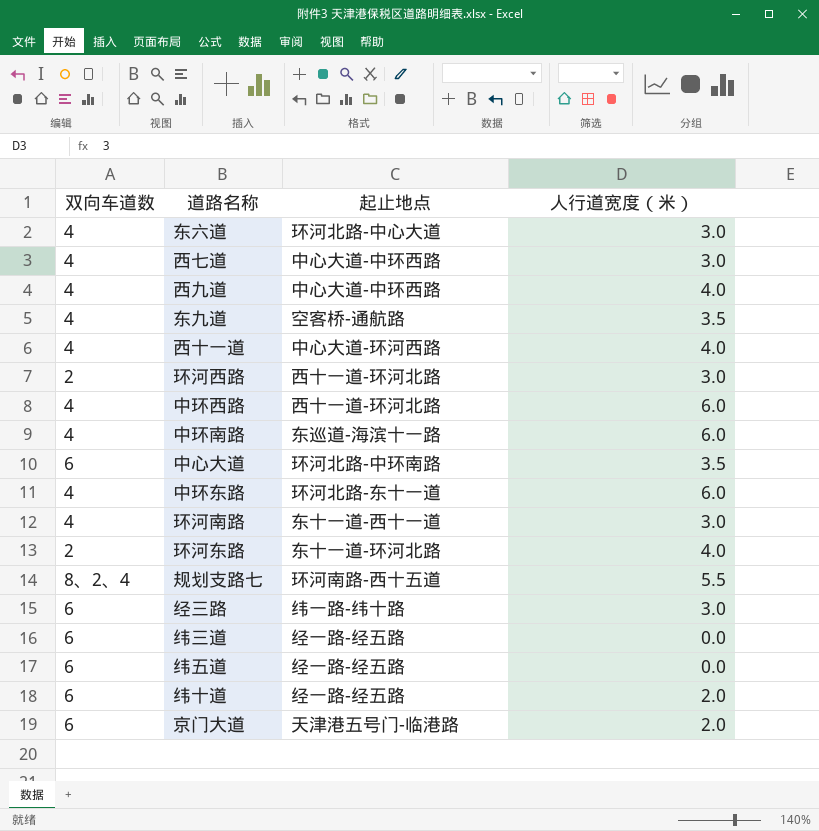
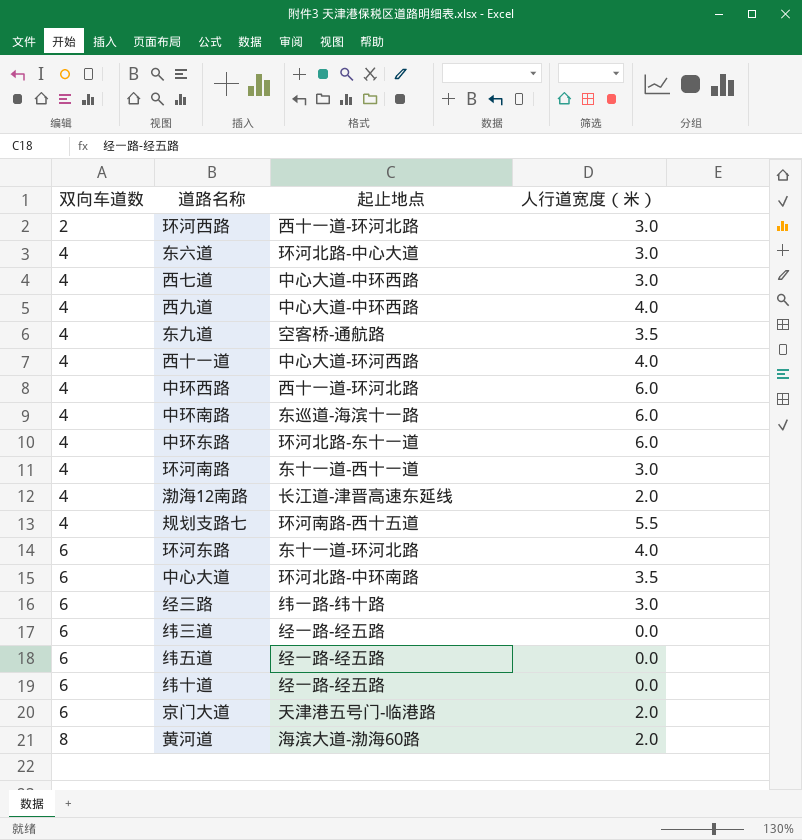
row order: none -> 双向车道数 ascending
row 渤海12南路: none -> 4 | 长江道-津晋高速东延线 | 2.0
规划支路七 | 双向车道数: 8、2、4 -> 4
环河东路 | 双向车道数: 2 -> 6
纬十道 | 人行道宽度（米）: 2.0 -> 0.0
row 黄河道: none -> 8 | 海滨大道-渤海60路 | 2.0

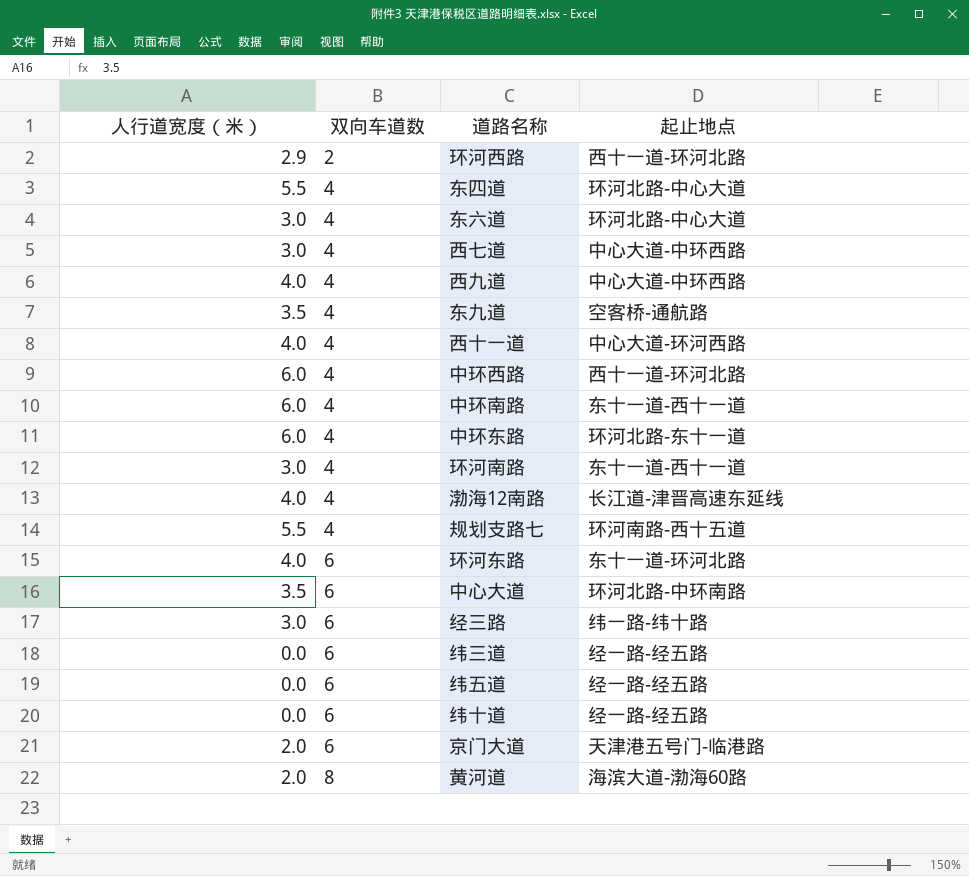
column 人行道宽度（米） | position: 4 -> 1
环河西路 | 人行道宽度（米）: 3.0 -> 2.9
row 东四道: none -> 5.5 | 4 | 环河北路-中心大道
中环南路 | 起止地点: 东巡道-海滨十一路 -> 东十一道-西十一道
渤海12南路 | 人行道宽度（米）: 2.0 -> 4.0

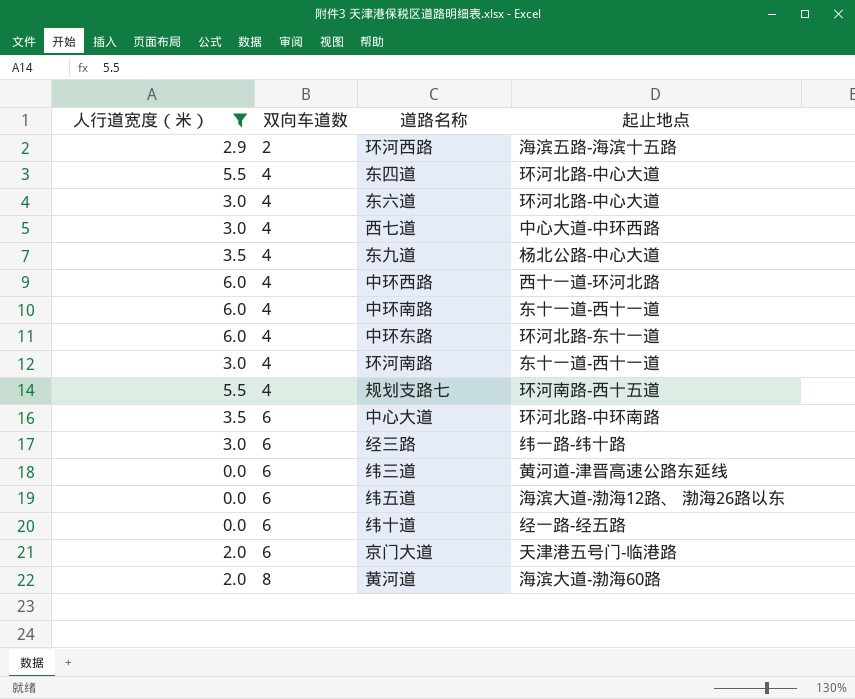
filter: none -> 人行道宽度（米） != 4.0
环河西路 | 起止地点: 西十一道-环河北路 -> 海滨五路-海滨十五路
东九道 | 起止地点: 空客桥-通航路 -> 杨北公路-中心大道
纬三道 | 起止地点: 经一路-经五路 -> 黄河道-津晋高速公路东延线
纬五道 | 起止地点: 经一路-经五路 -> 海滨大道-渤海12路、 渤海26路以东

